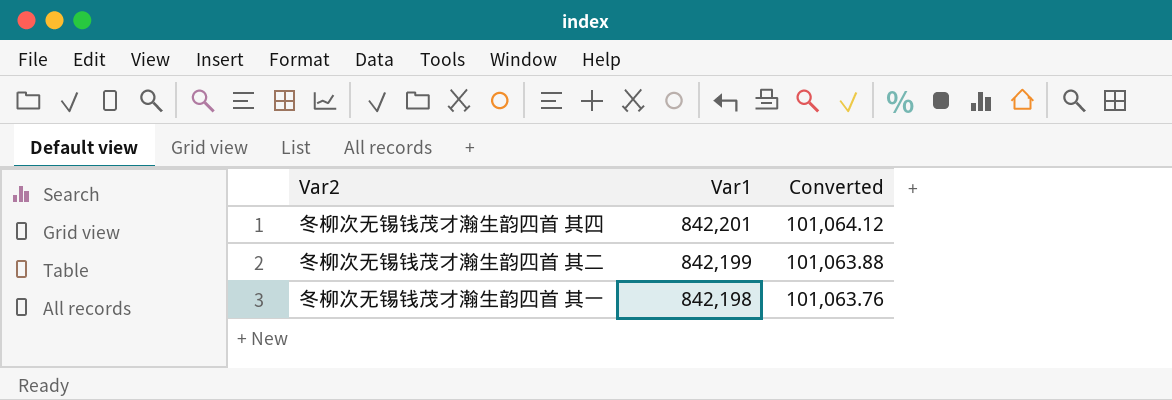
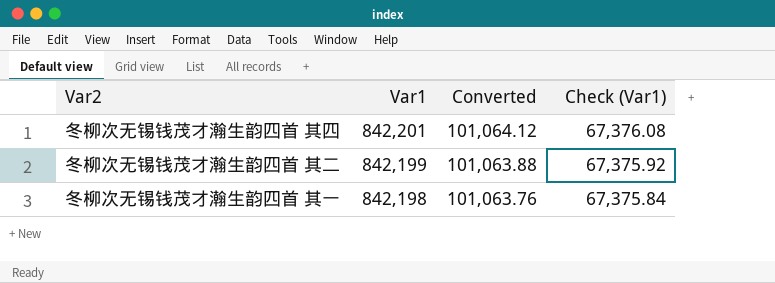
column Check (Var1) | formula: none -> [Var1] * 0.08

